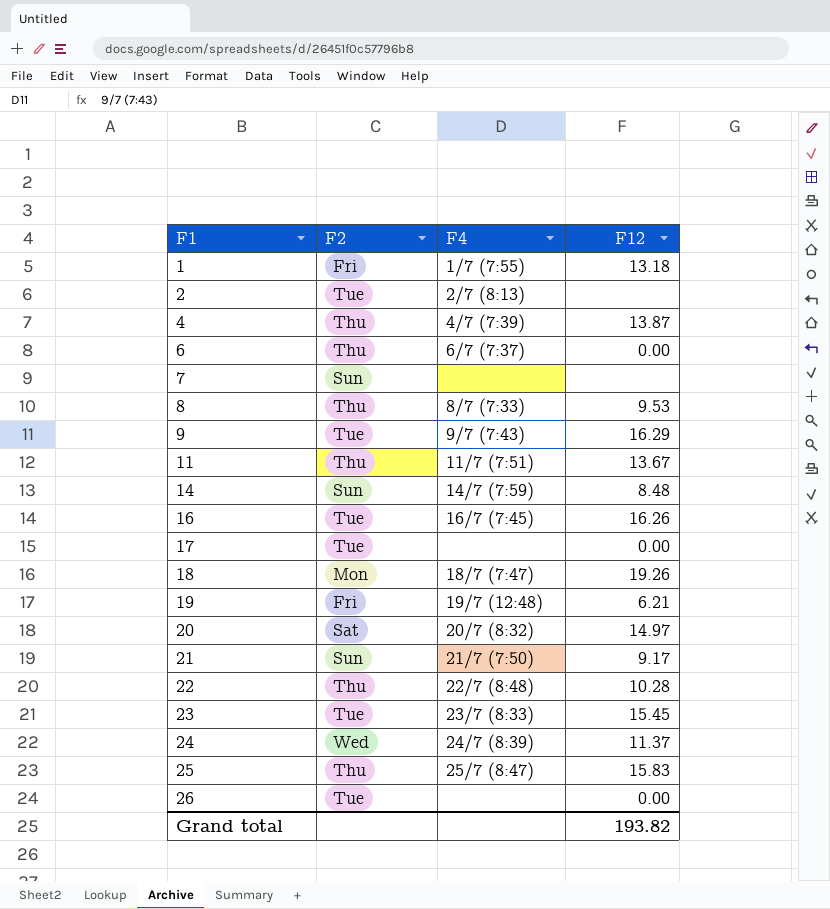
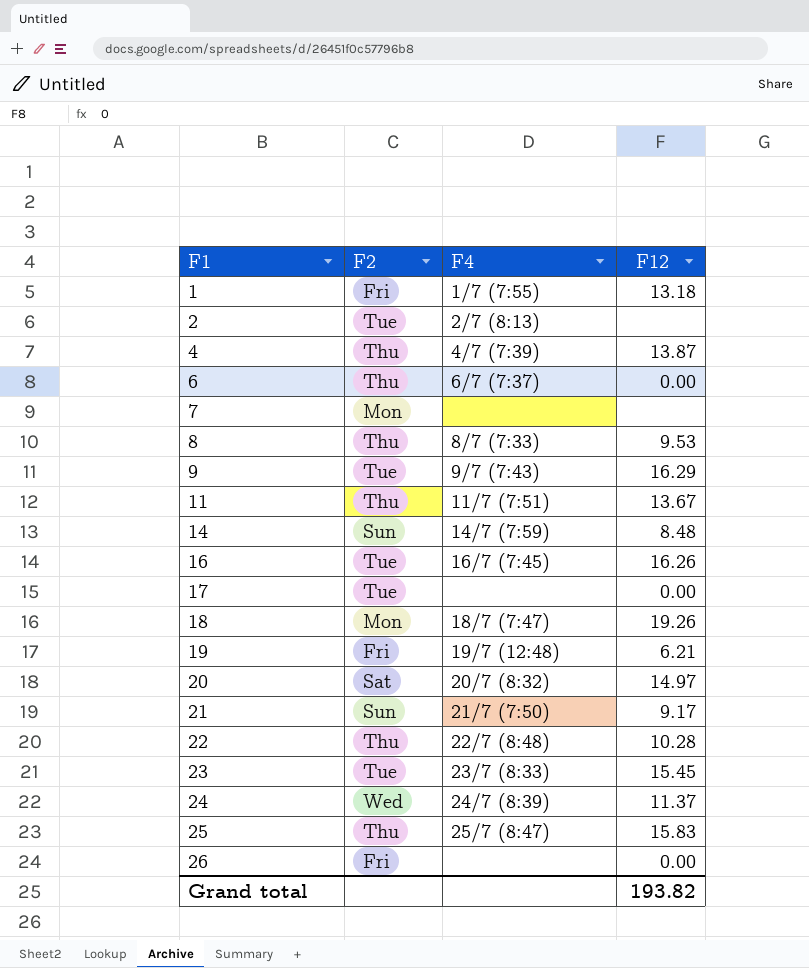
7 | F2: Sun -> Mon
26 | F2: Tue -> Fri

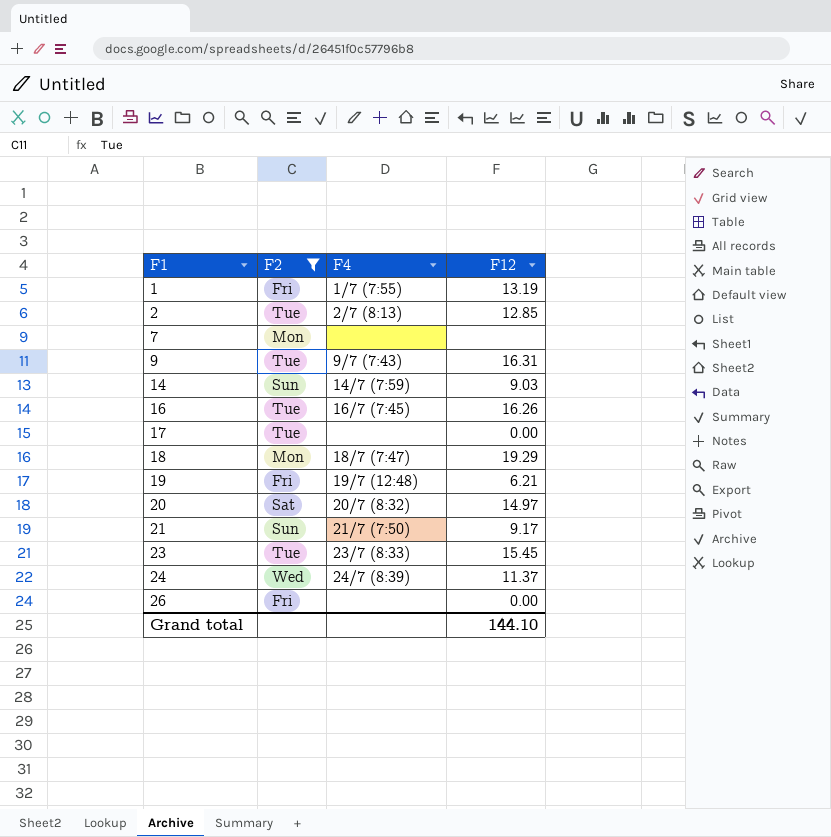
filter: none -> F2 != Thu
1 | F12: 13.18 -> 13.19
2 | F12: none -> 12.85
9 | F12: 16.29 -> 16.31
14 | F12: 8.48 -> 9.03
18 | F12: 19.26 -> 19.29
Grand total | F12: 193.82 -> 144.10

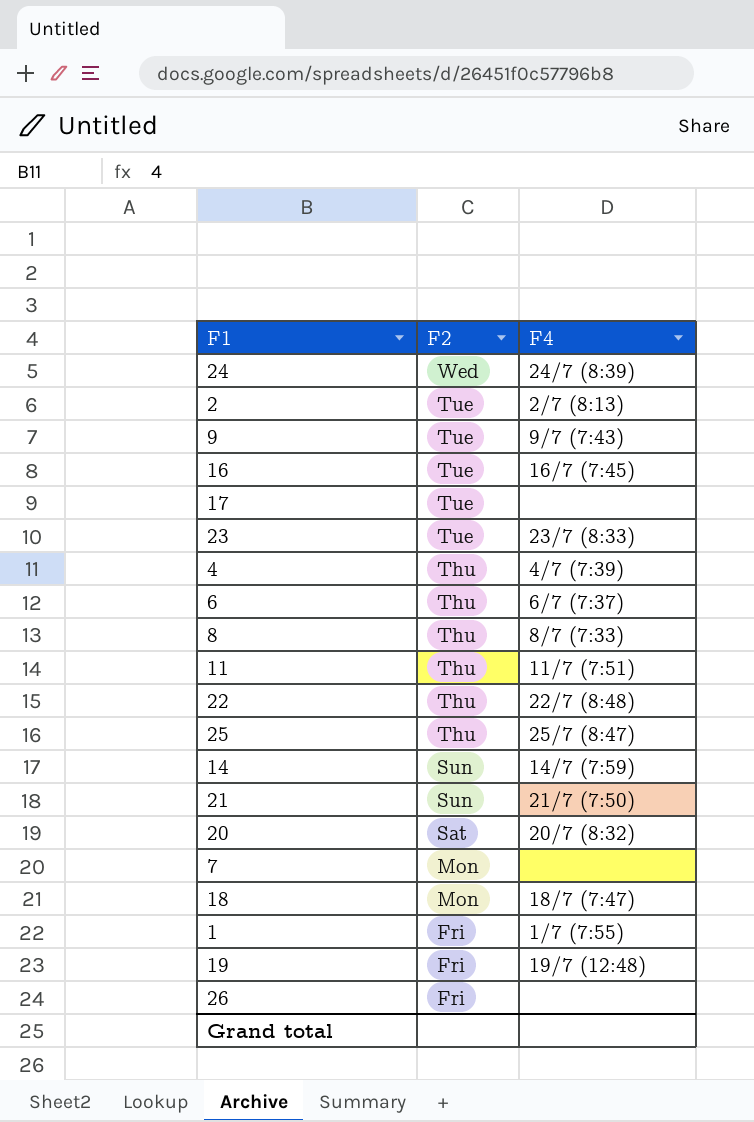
filter: F2 != Thu -> none
row order: F1 ascending -> F2 descending
column F12 | position: 4 -> none

